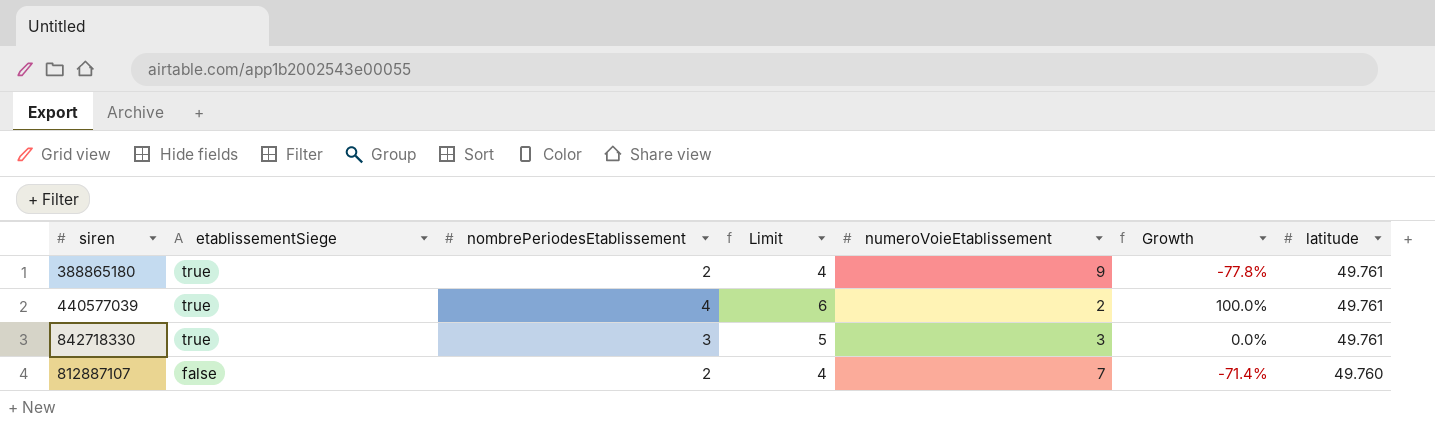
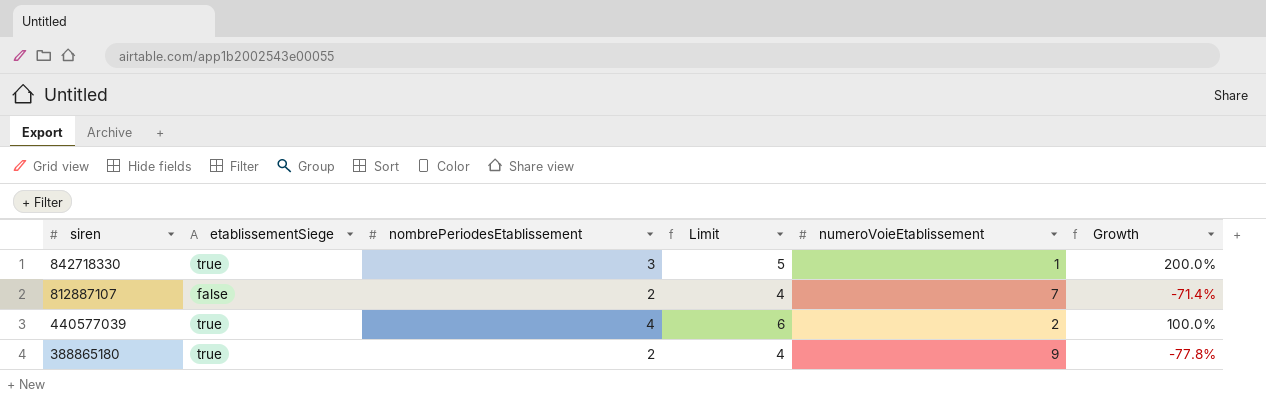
row order: etablissementSiege descending -> siren descending
column latitude | position: 7 -> none
842718330 | numeroVoieEtablissement: 3 -> 1
842718330 | Growth: 0.0% -> 200.0%

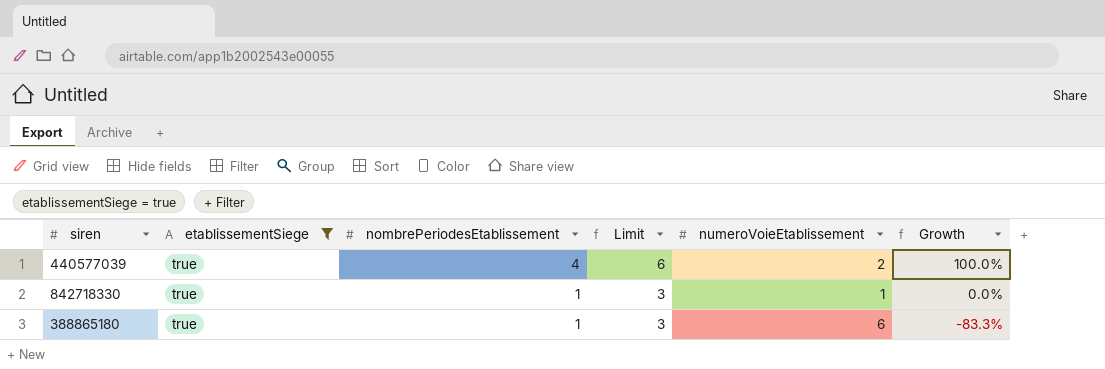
filter: none -> etablissementSiege = true
row order: siren descending -> nombrePeriodesEtablissement descending
842718330 | nombrePeriodesEtablissement: 3 -> 1
842718330 | Limit: 5 -> 3
842718330 | Growth: 200.0% -> 0.0%
388865180 | nombrePeriodesEtablissement: 2 -> 1
388865180 | Limit: 4 -> 3
388865180 | numeroVoieEtablissement: 9 -> 6
388865180 | Growth: -77.8% -> -83.3%

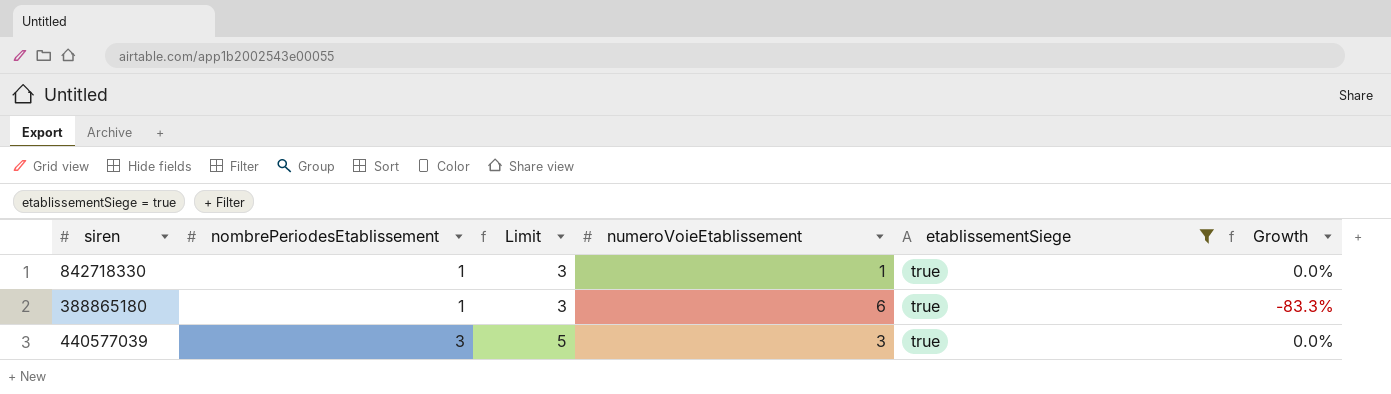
row order: nombrePeriodesEtablissement descending -> nombrePeriodesEtablissement ascending
column etablissementSiege | position: 2 -> 5
440577039 | nombrePeriodesEtablissement: 4 -> 3
440577039 | Limit: 6 -> 5
440577039 | numeroVoieEtablissement: 2 -> 3
440577039 | Growth: 100.0% -> 0.0%

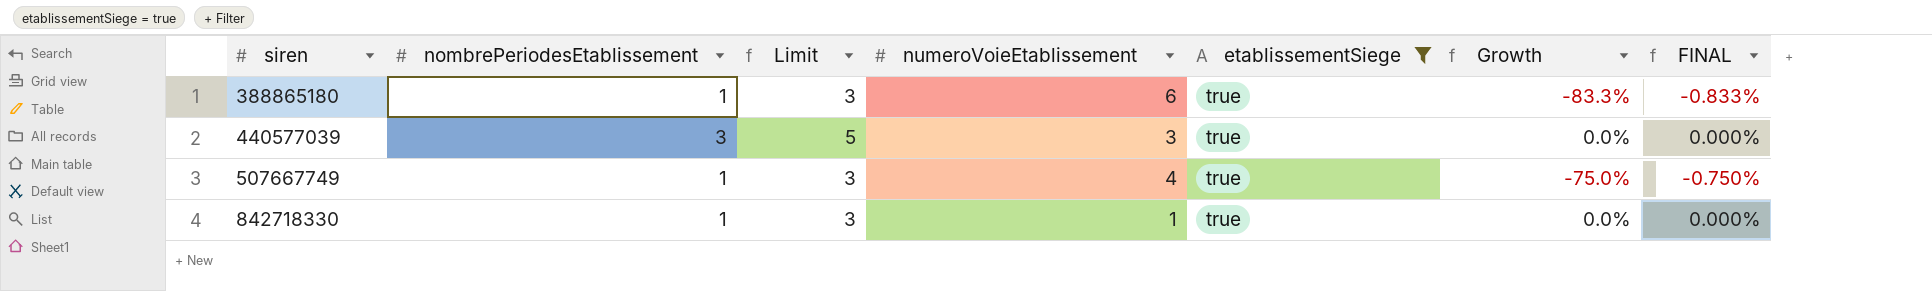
row order: nombrePeriodesEtablissement ascending -> siren ascending
column FINAL | formula: none -> [Growth] * 0.01
row 507667749: none -> 1 | 3 | 4 | true | -75.0% | -0.750%

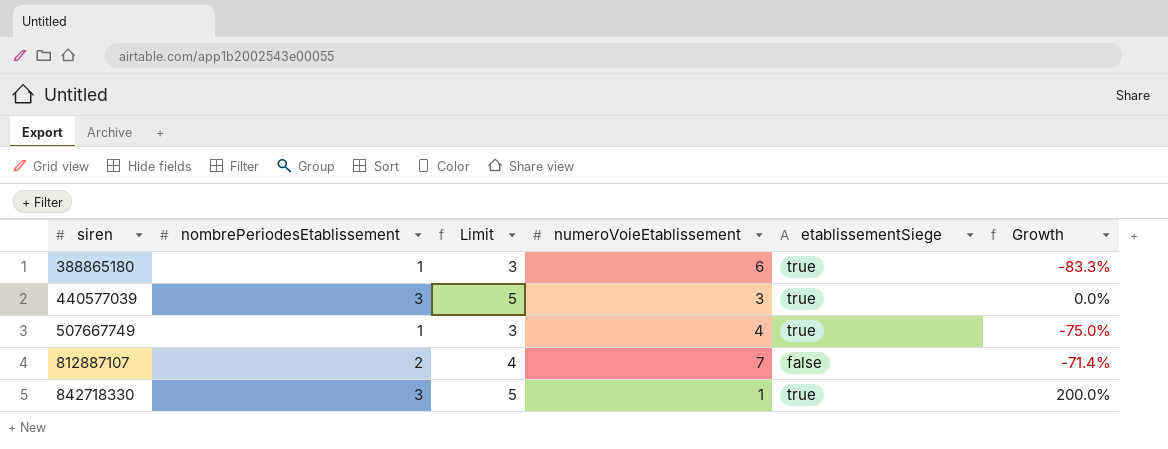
filter: etablissementSiege = true -> none
column FINAL | formula: [Growth] * 0.01 -> none
842718330 | nombrePeriodesEtablissement: 1 -> 3
842718330 | Limit: 3 -> 5
842718330 | Growth: 0.0% -> 200.0%

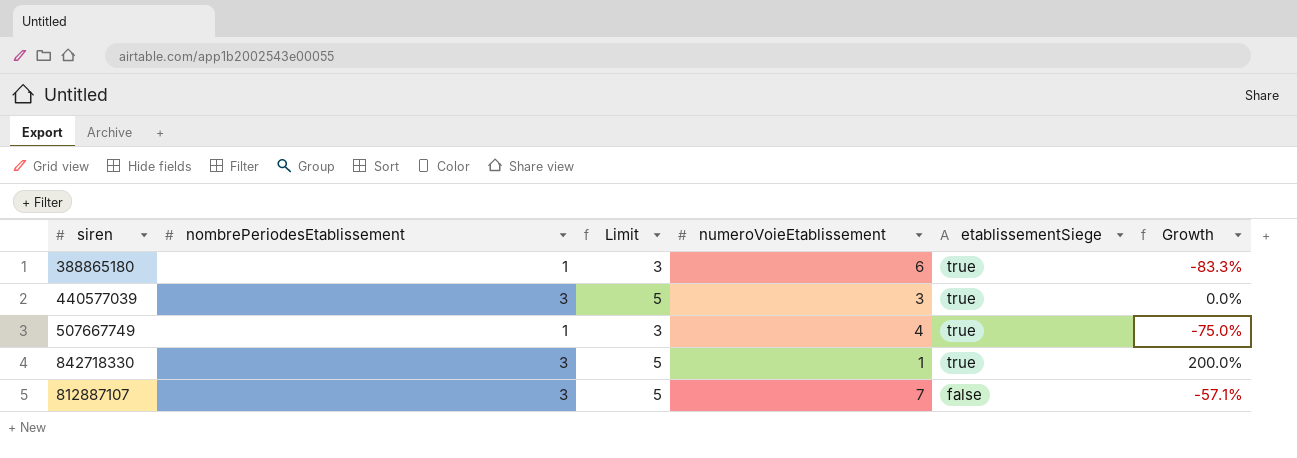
row order: siren ascending -> etablissementSiege descending
812887107 | nombrePeriodesEtablissement: 2 -> 3
812887107 | Limit: 4 -> 5
812887107 | Growth: -71.4% -> -57.1%

